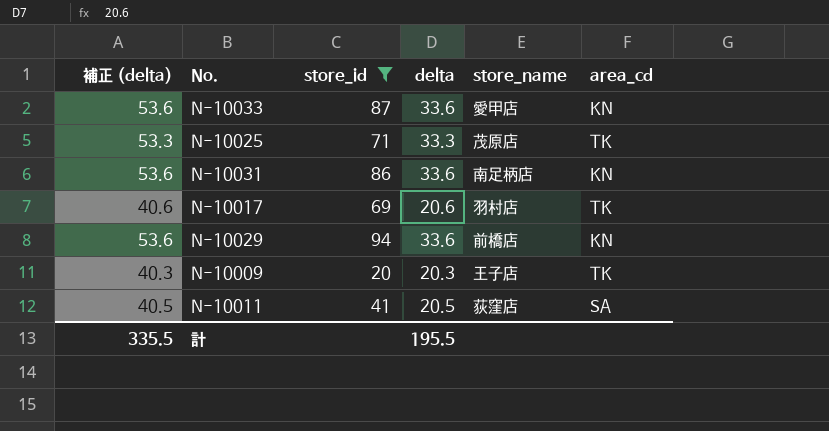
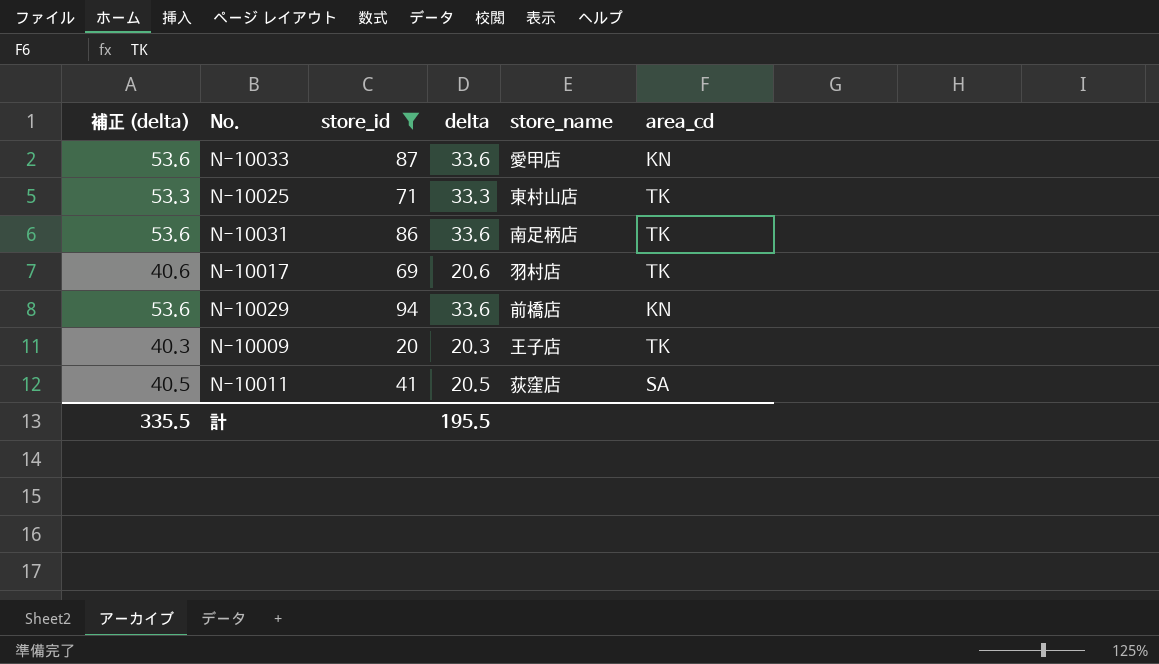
N-10025 | store_name: 茂原店 -> 東村山店
N-10031 | area_cd: KN -> TK

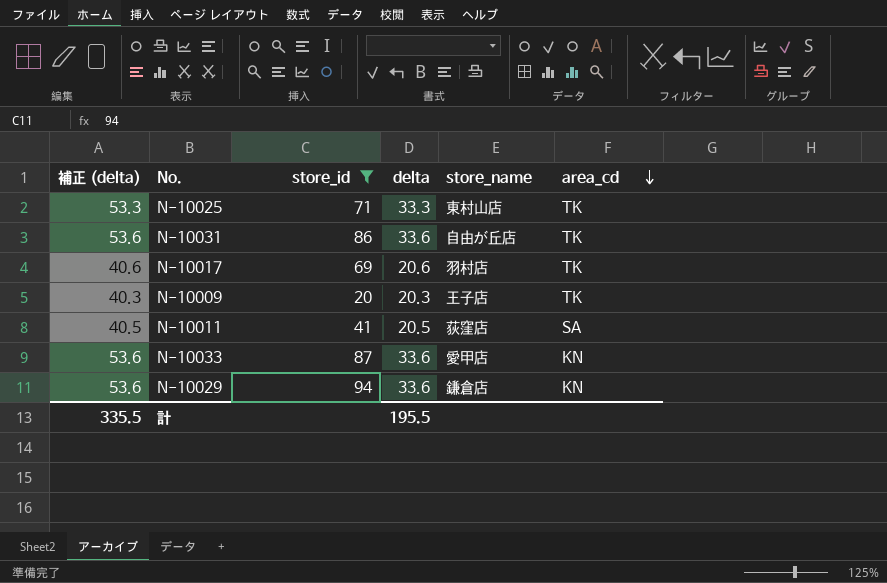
row order: none -> area_cd descending
N-10031 | store_name: 南足柄店 -> 自由が丘店
N-10029 | store_name: 前橋店 -> 鎌倉店

